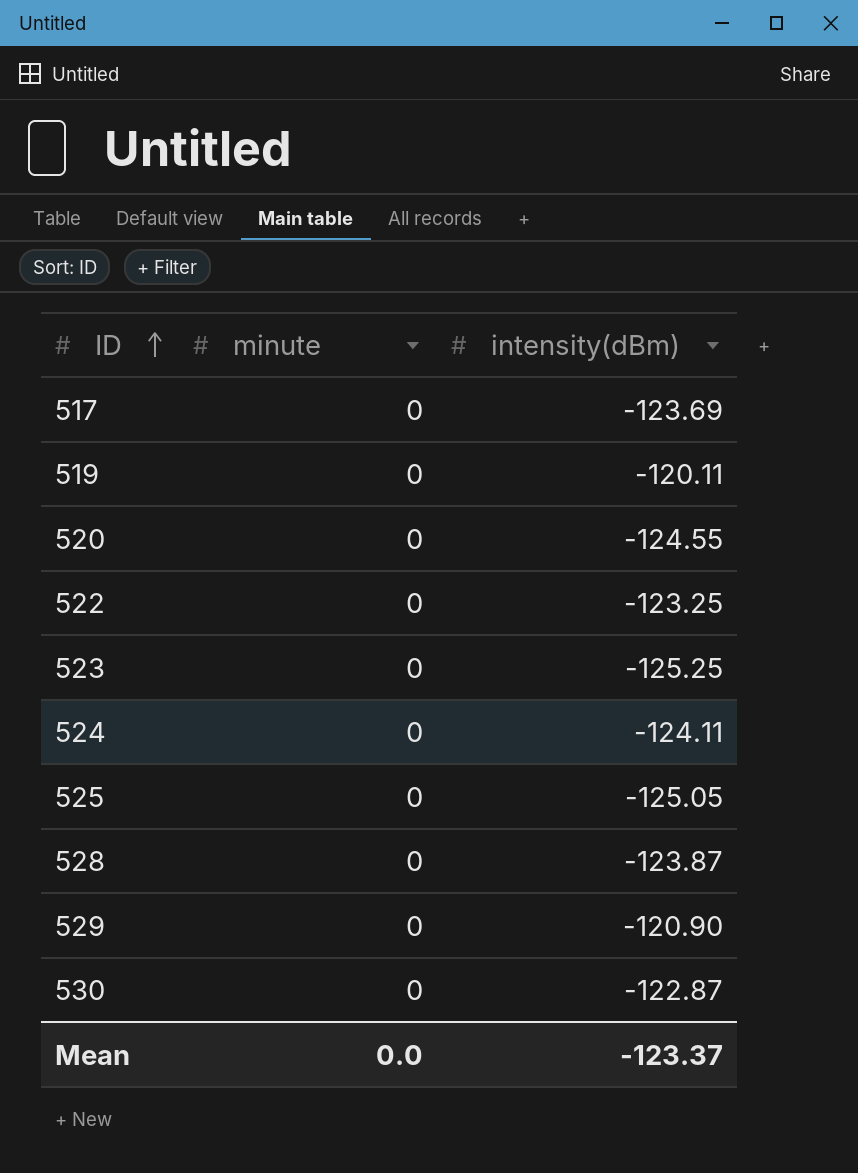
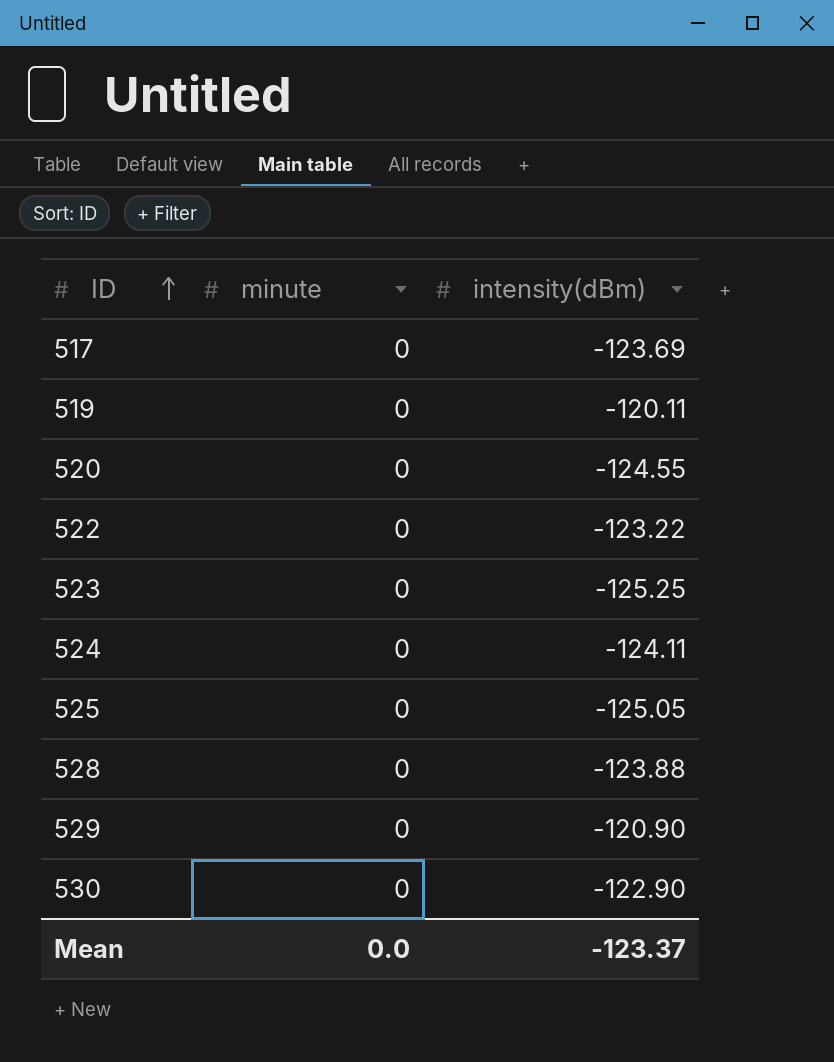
522 | intensity(dBm): -123.25 -> -123.22
528 | intensity(dBm): -123.87 -> -123.88
530 | intensity(dBm): -122.87 -> -122.90

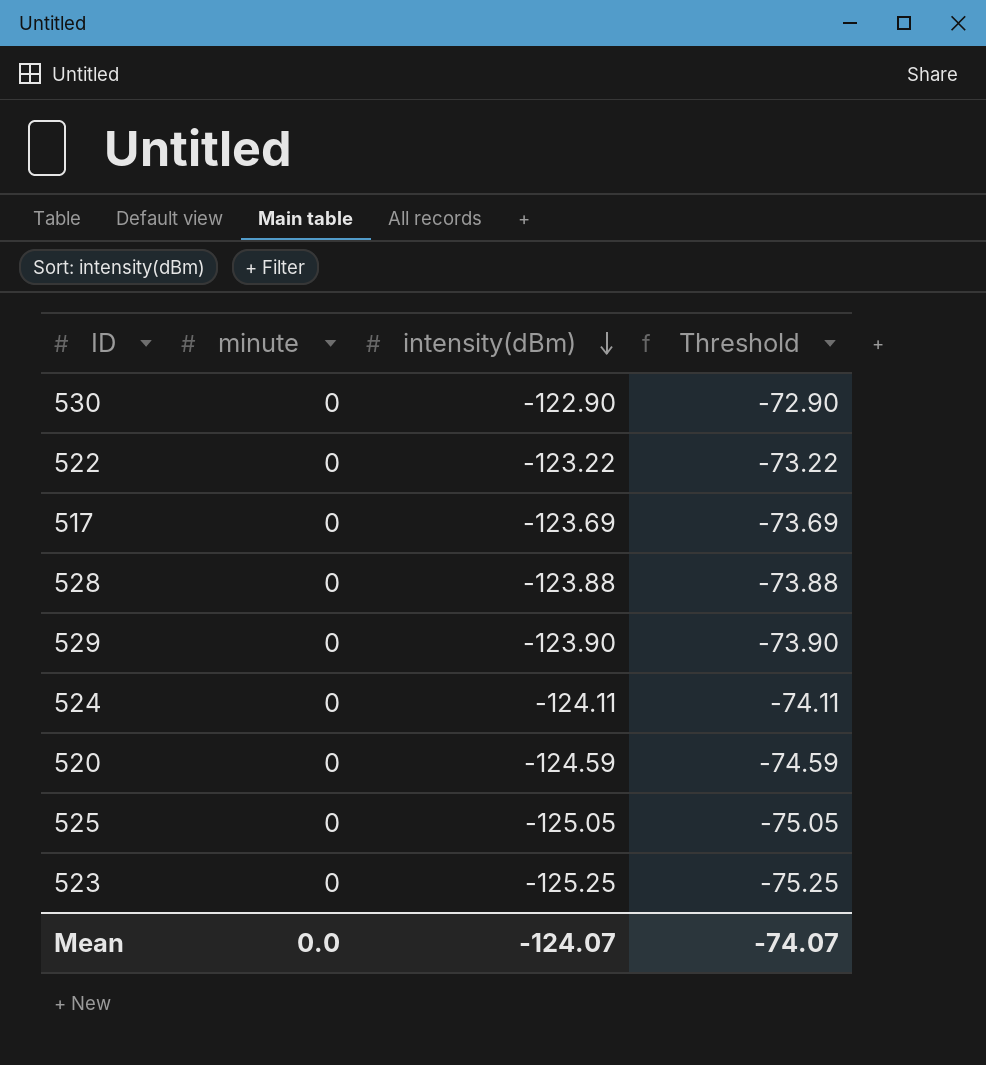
row order: ID ascending -> intensity(dBm) descending
column Threshold | formula: none -> [intensity(dBm)] + 50
row 519: 0 | -120.11 -> none
529 | intensity(dBm): -120.90 -> -123.90
520 | intensity(dBm): -124.55 -> -124.59
Mean | intensity(dBm): -123.37 -> -124.07

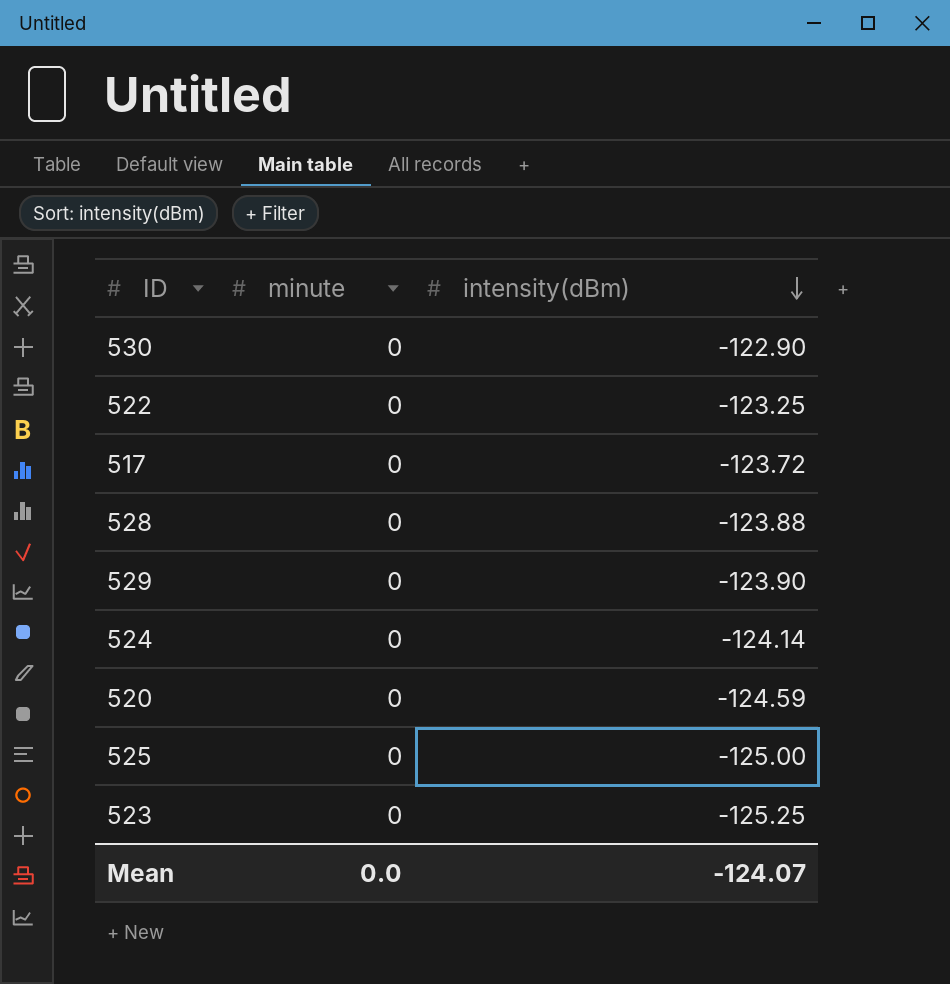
column Threshold | formula: [intensity(dBm)] + 50 -> none
522 | intensity(dBm): -123.22 -> -123.25
517 | intensity(dBm): -123.69 -> -123.72
524 | intensity(dBm): -124.11 -> -124.14
525 | intensity(dBm): -125.05 -> -125.00

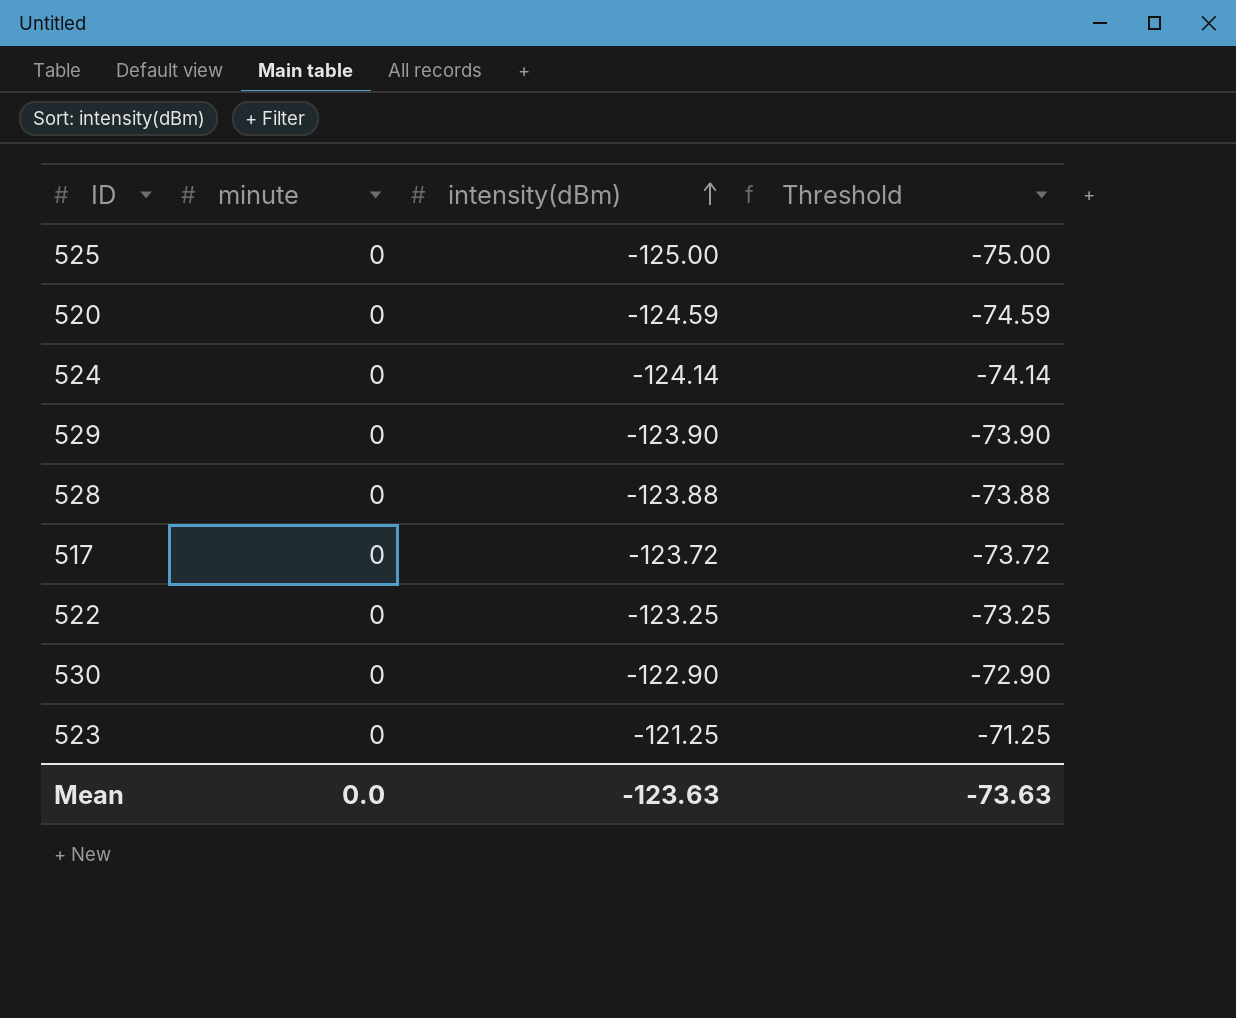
row order: intensity(dBm) descending -> intensity(dBm) ascending
column Threshold | formula: none -> [intensity(dBm)] + 50
523 | intensity(dBm): -125.25 -> -121.25
Mean | intensity(dBm): -124.07 -> -123.63

